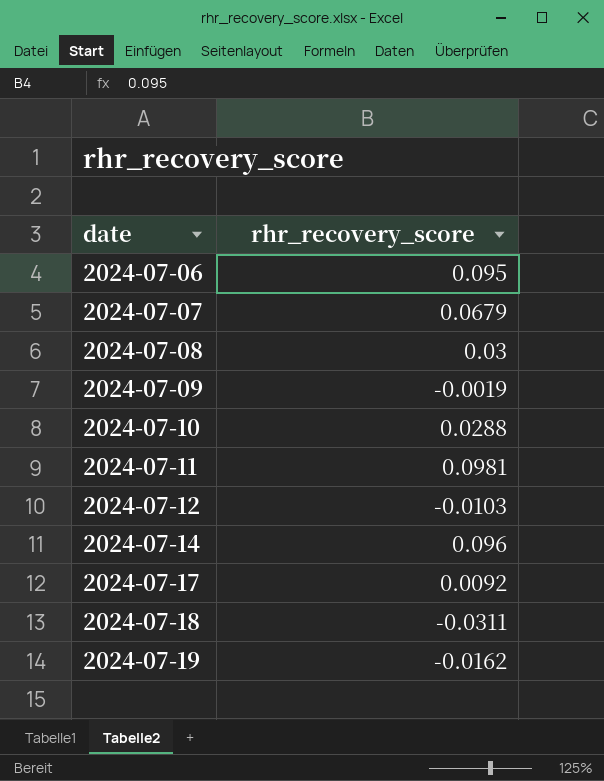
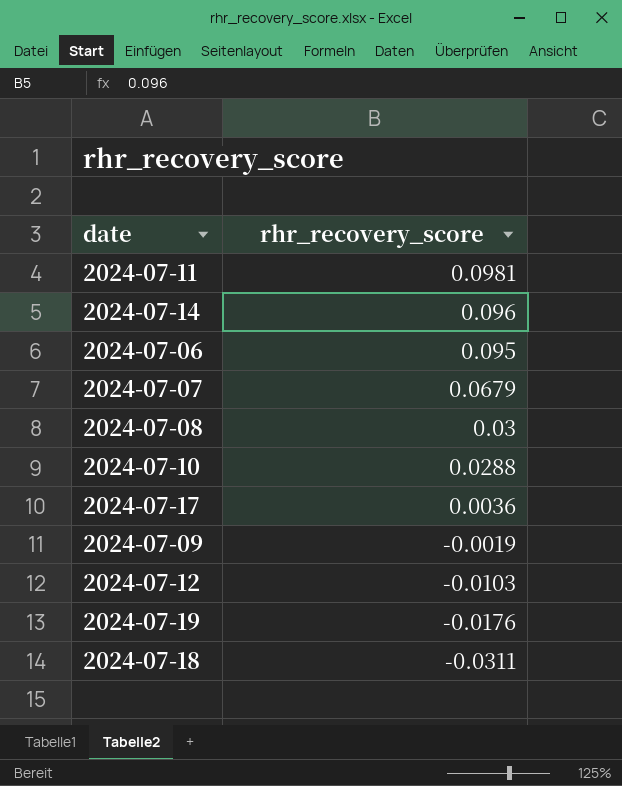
row order: date ascending -> rhr_recovery_score descending
2024-07-17 | rhr_recovery_score: 0.0092 -> 0.0036
2024-07-19 | rhr_recovery_score: -0.0162 -> -0.0176

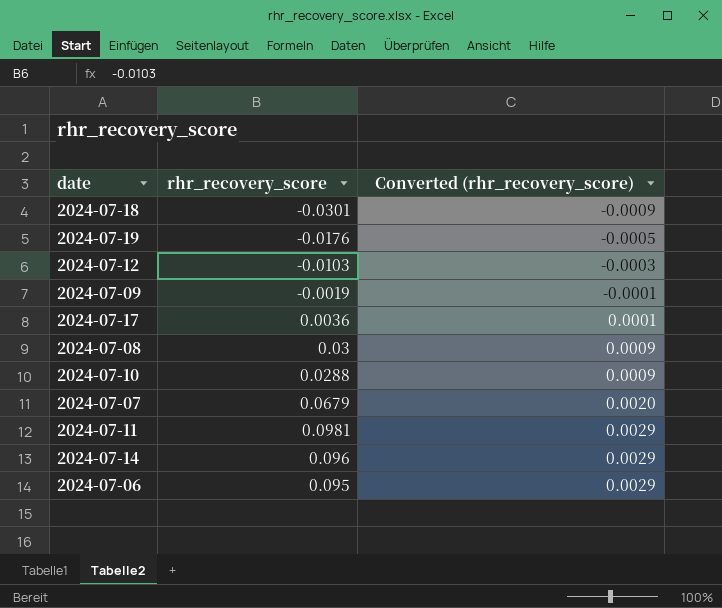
row order: rhr_recovery_score descending -> Converted (rhr_recovery_score) ascending
column Converted (rhr_recovery_score) | formula: none -> [rhr_recovery_score] * 0.03
2024-07-18 | rhr_recovery_score: -0.0311 -> -0.0301

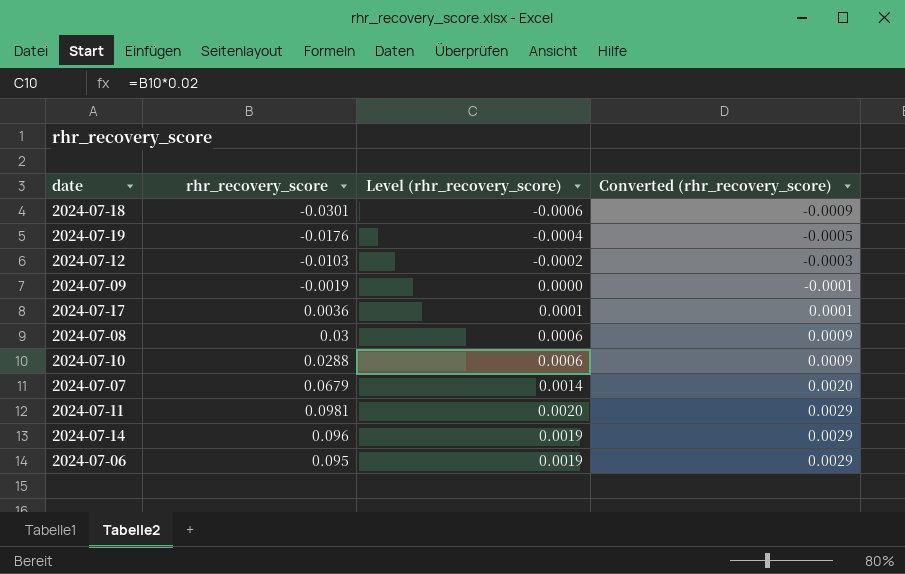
column Level (rhr_recovery_score) | formula: none -> [rhr_recovery_score] * 0.02

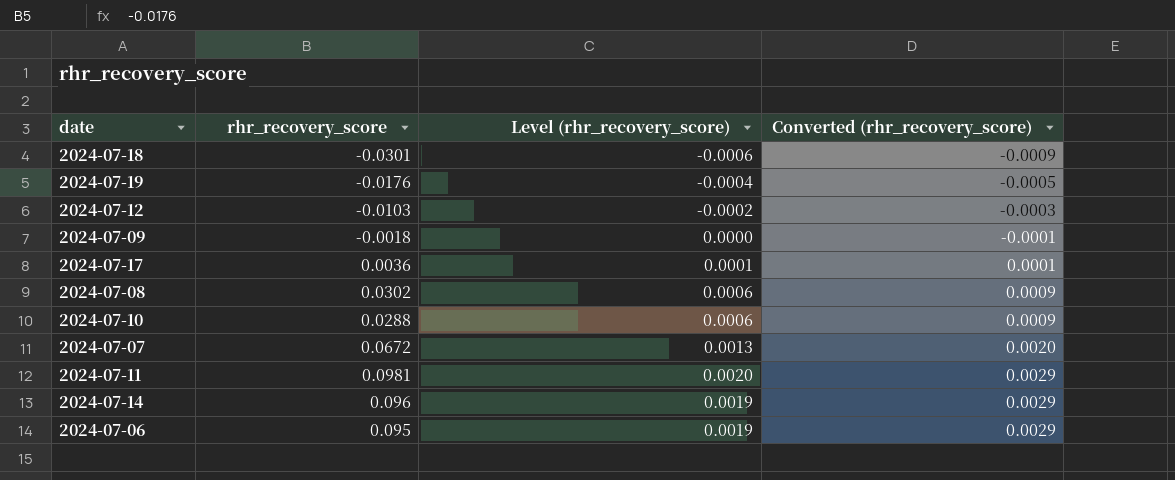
2024-07-09 | rhr_recovery_score: -0.0019 -> -0.0018
2024-07-08 | rhr_recovery_score: 0.03 -> 0.0302
2024-07-07 | rhr_recovery_score: 0.0679 -> 0.0672
2024-07-07 | Level (rhr_recovery_score): 0.0014 -> 0.0013

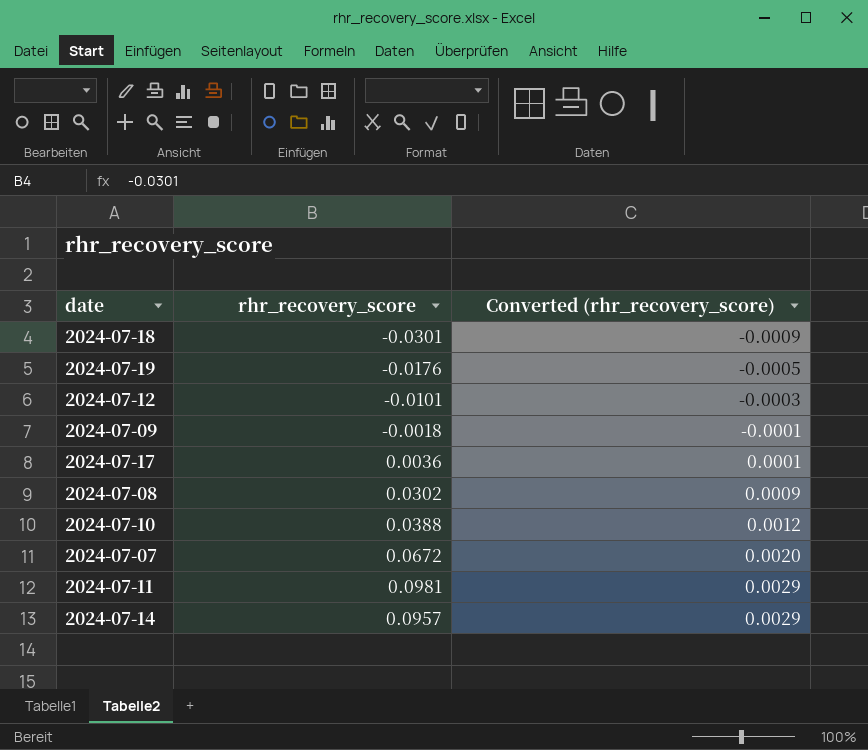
column Level (rhr_recovery_score) | formula: [rhr_recovery_score] * 0.02 -> none
row 2024-07-06: 0.095 | 0.0019 | 0.0029 -> none
2024-07-12 | rhr_recovery_score: -0.0103 -> -0.0101
2024-07-10 | rhr_recovery_score: 0.0288 -> 0.0388
2024-07-10 | Converted (rhr_recovery_score): 0.0009 -> 0.0012
2024-07-14 | rhr_recovery_score: 0.096 -> 0.0957

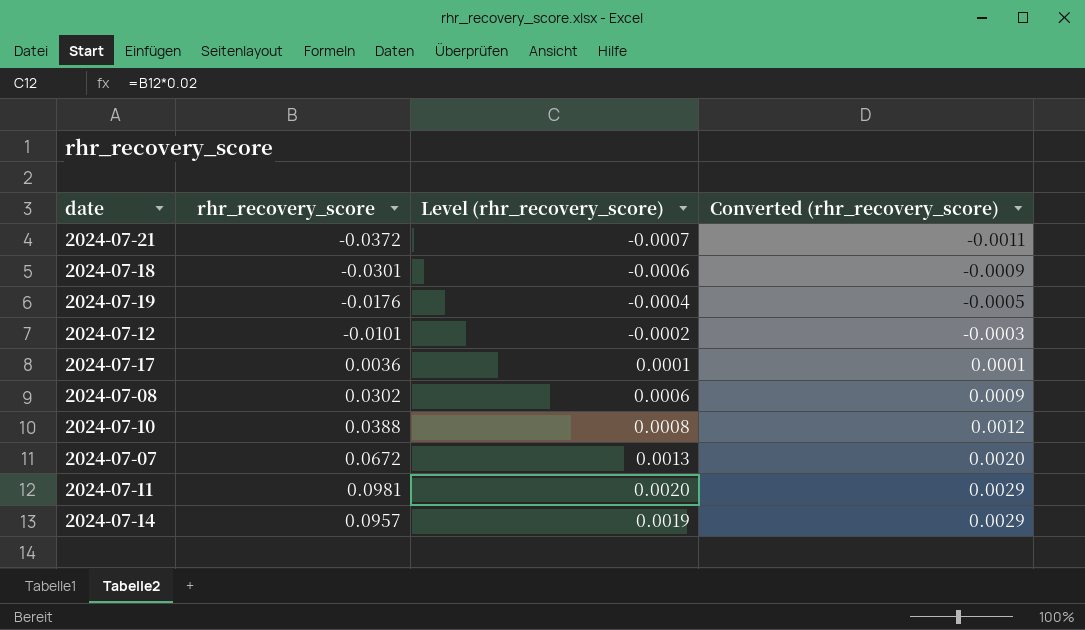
column Level (rhr_recovery_score) | formula: none -> [rhr_recovery_score] * 0.02
row 2024-07-09: -0.0018 | -0.0001 -> none
row 2024-07-21: none -> -0.0372 | -0.0007 | -0.0011

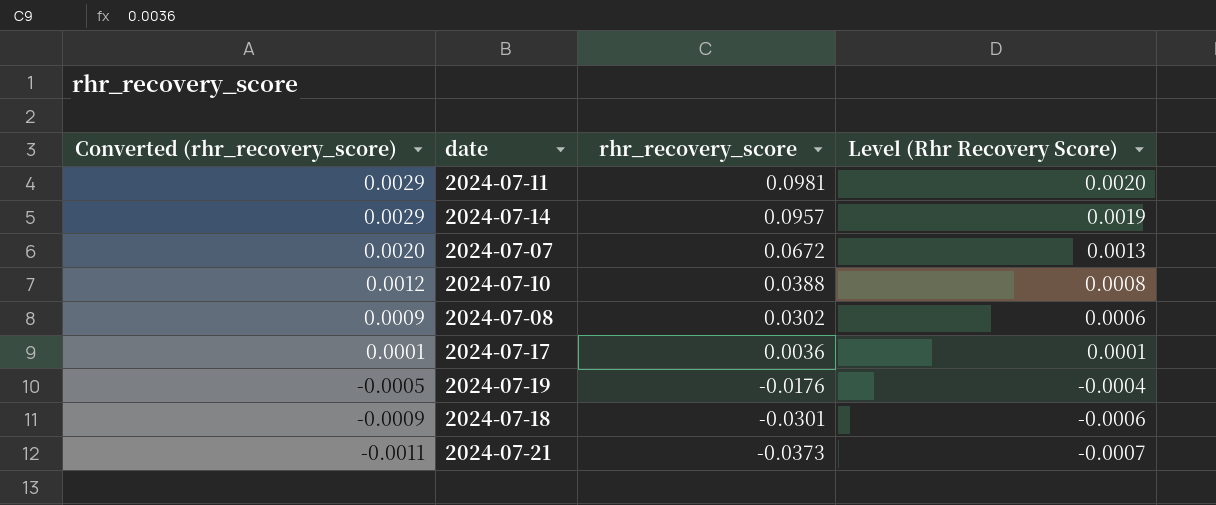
row order: Converted (rhr_recovery_score) ascending -> Converted (rhr_recovery_score) descending
column Converted (rhr_recovery_score) | position: 4 -> 1
column name: Level (rhr_recovery_score) -> Level (Rhr Recovery Score)
row 2024-07-12: -0.0101 | -0.0002 | -0.0003 -> none
2024-07-21 | rhr_recovery_score: -0.0372 -> -0.0373

